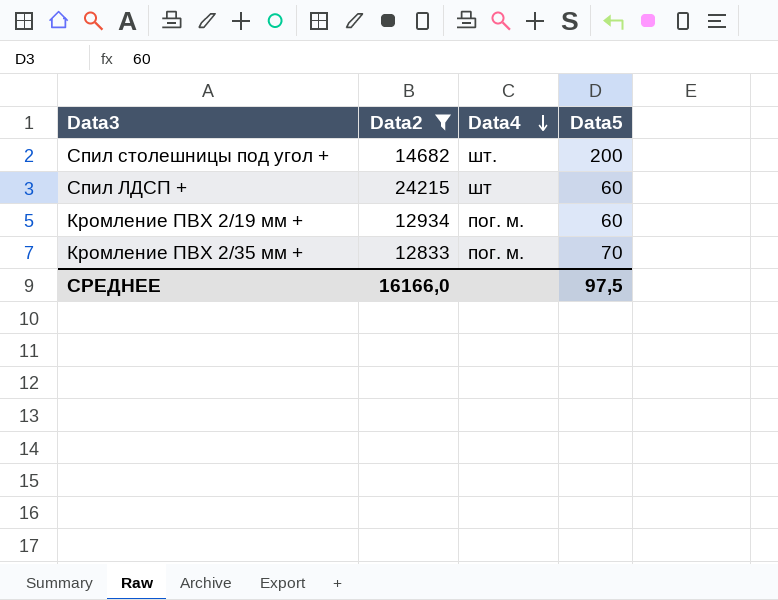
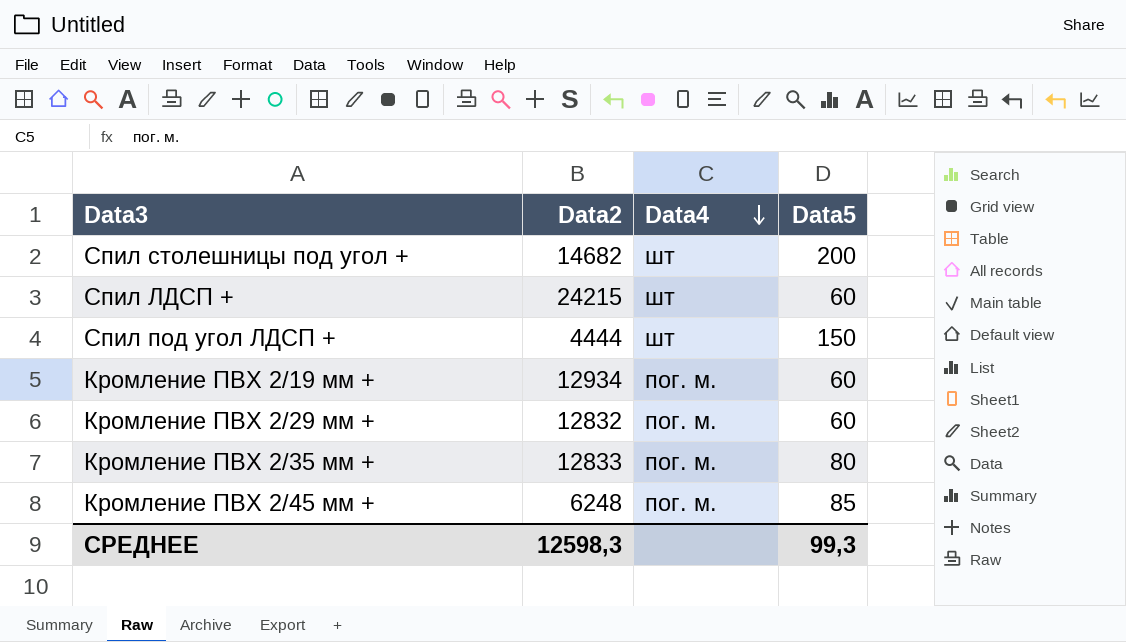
filter: Data2 >= 12833 -> none
Спил столешницы под угол + | Data4: шт. -> шт
Кромление ПВХ 2/35 мм + | Data5: 70 -> 80
СРЕДНЕЕ | Data2: 16166,0 -> 12598,3
СРЕДНЕЕ | Data5: 97,5 -> 99,3

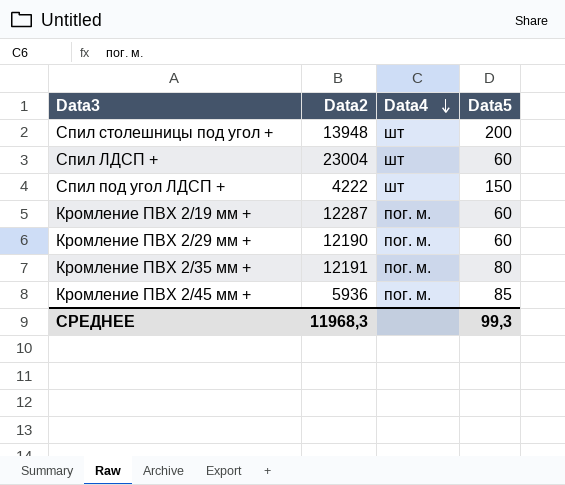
Спил столешницы под угол + | Data2: 14682 -> 13948
Спил ЛДСП + | Data2: 24215 -> 23004
Спил под угол ЛДСП + | Data2: 4444 -> 4222
Кромление ПВХ 2/19 мм + | Data2: 12934 -> 12287
Кромление ПВХ 2/29 мм + | Data2: 12832 -> 12190
Кромление ПВХ 2/35 мм + | Data2: 12833 -> 12191
Кромление ПВХ 2/45 мм + | Data2: 6248 -> 5936
СРЕДНЕЕ | Data2: 12598,3 -> 11968,3

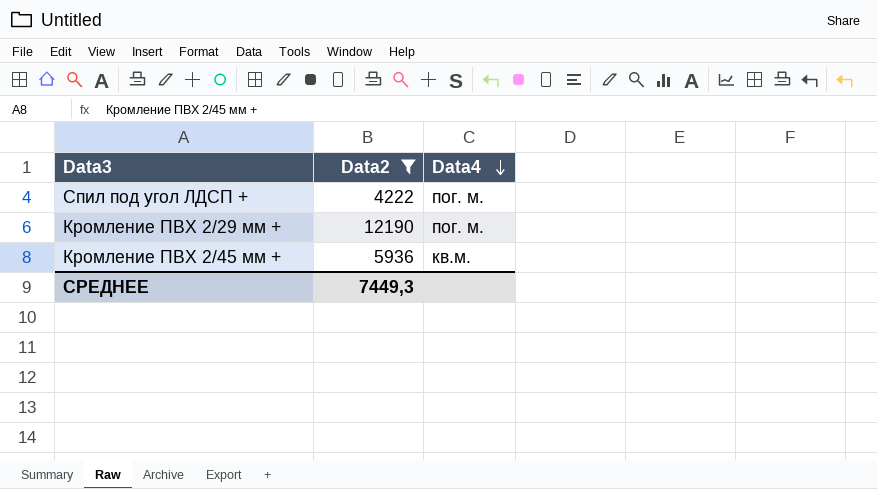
filter: none -> Data2 <= 12190
column Data5 | position: 4 -> none
Спил под угол ЛДСП + | Data4: шт -> пог. м.
Кромление ПВХ 2/45 мм + | Data4: пог. м. -> кв.м.
СРЕДНЕЕ | Data2: 11968,3 -> 7449,3

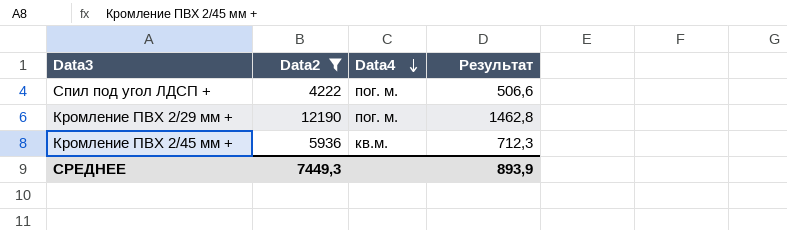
column Результат | formula: none -> [Data2] * 0,12

